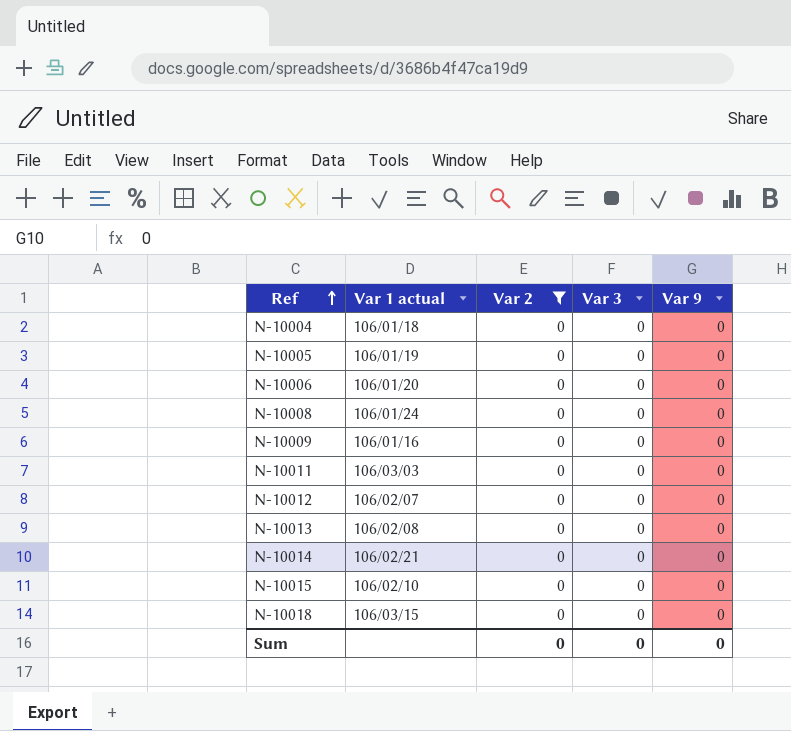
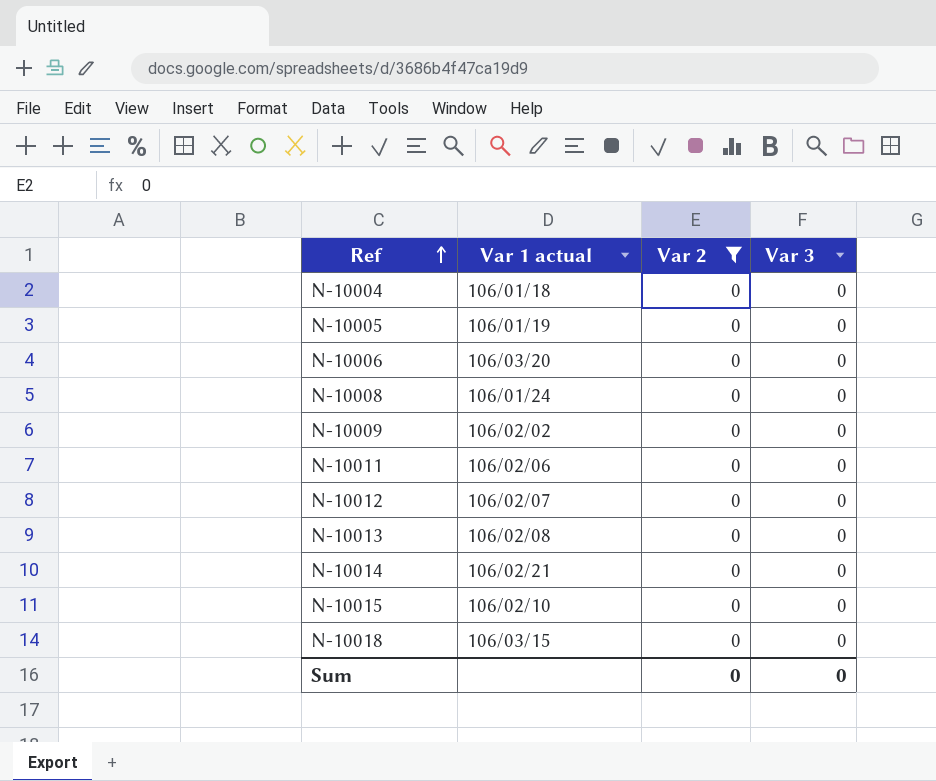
column Var 9 | position: 5 -> none
N-10006 | Var 1 actual: 106/01/20 -> 106/03/20
N-10009 | Var 1 actual: 106/01/16 -> 106/02/02
N-10011 | Var 1 actual: 106/03/03 -> 106/02/06

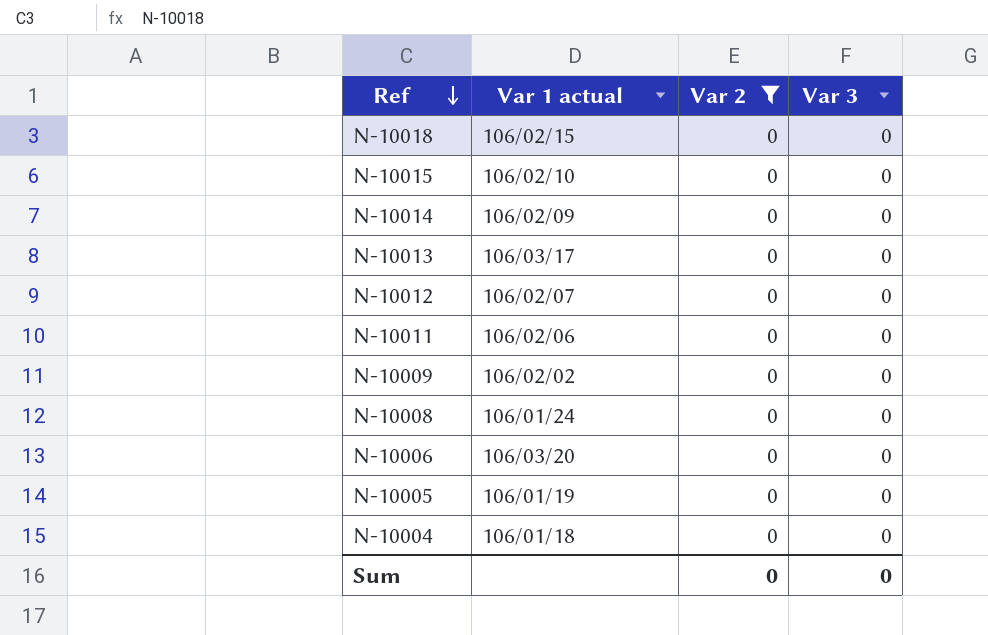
row order: Ref ascending -> Ref descending
N-10018 | Var 1 actual: 106/03/15 -> 106/02/15
N-10014 | Var 1 actual: 106/02/21 -> 106/02/09
N-10013 | Var 1 actual: 106/02/08 -> 106/03/17

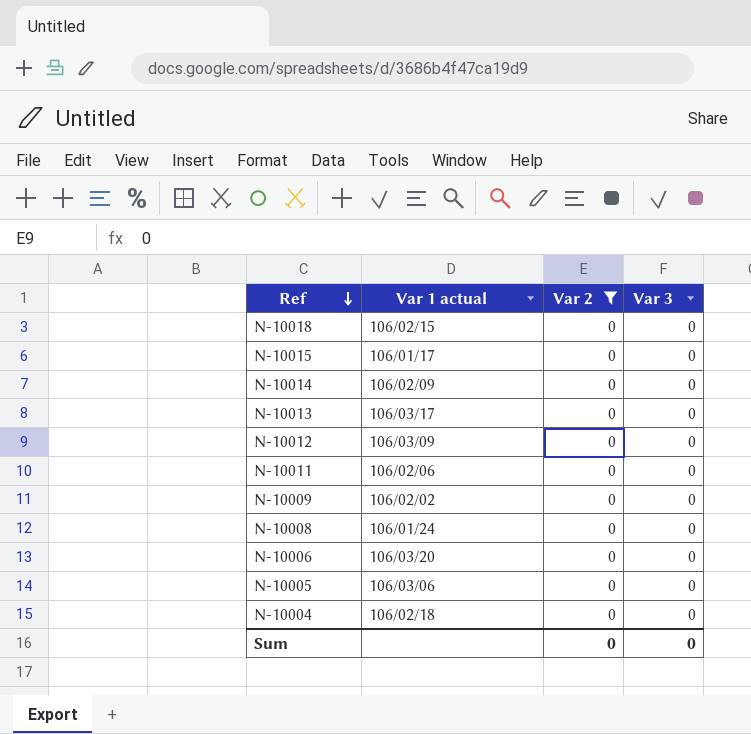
N-10015 | Var 1 actual: 106/02/10 -> 106/01/17
N-10012 | Var 1 actual: 106/02/07 -> 106/03/09
N-10005 | Var 1 actual: 106/01/19 -> 106/03/06
N-10004 | Var 1 actual: 106/01/18 -> 106/02/18

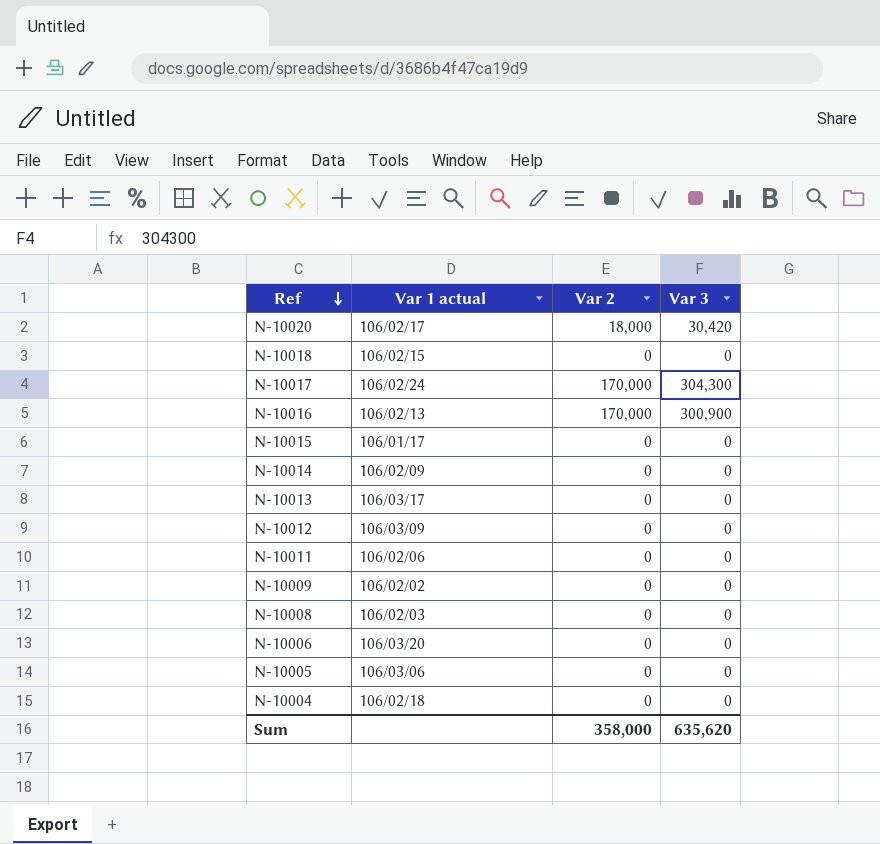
filter: Var 2 = 0 -> none
N-10008 | Var 1 actual: 106/01/24 -> 106/02/03
Sum | Var 2: 0 -> 358,000
Sum | Var 3: 0 -> 635,620

